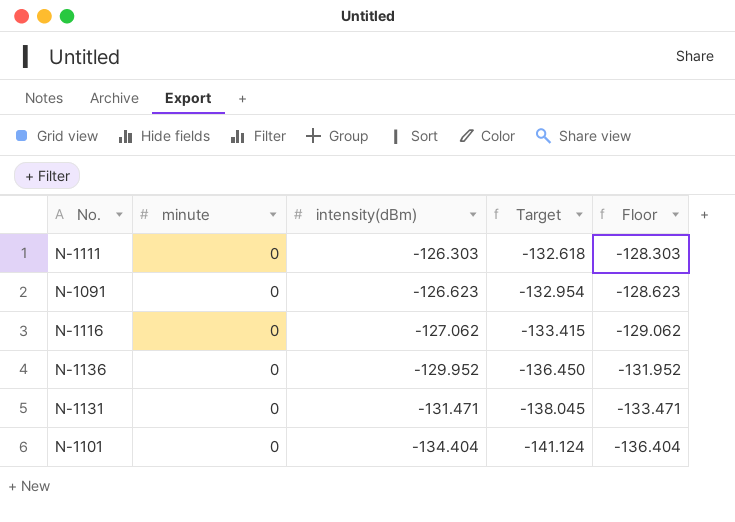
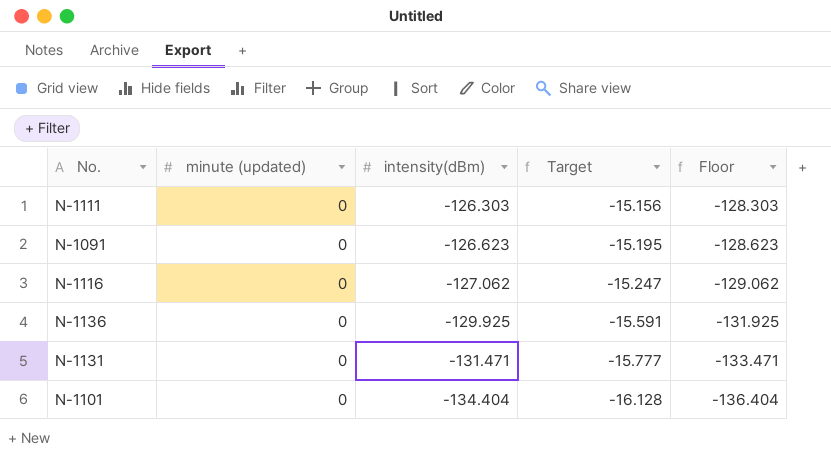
column name: minute -> minute (updated)
column Target | formula: [intensity(dBm)] * 1.05 -> [intensity(dBm)] * 0.12
N-1136 | intensity(dBm): -129.952 -> -129.925
N-1136 | Floor: -131.952 -> -131.925

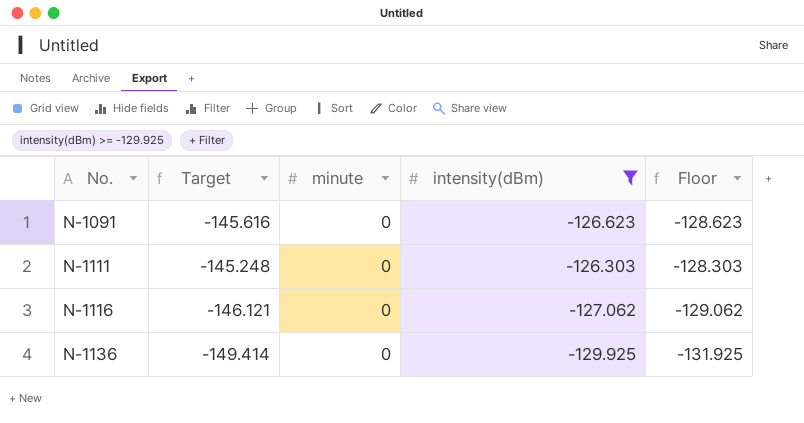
filter: none -> intensity(dBm) >= -129.925
row order: intensity(dBm) descending -> No. ascending
column Target | formula: [intensity(dBm)] * 0.12 -> [intensity(dBm)] * 1.15
column Target | position: 4 -> 2
column name: minute (updated) -> minute

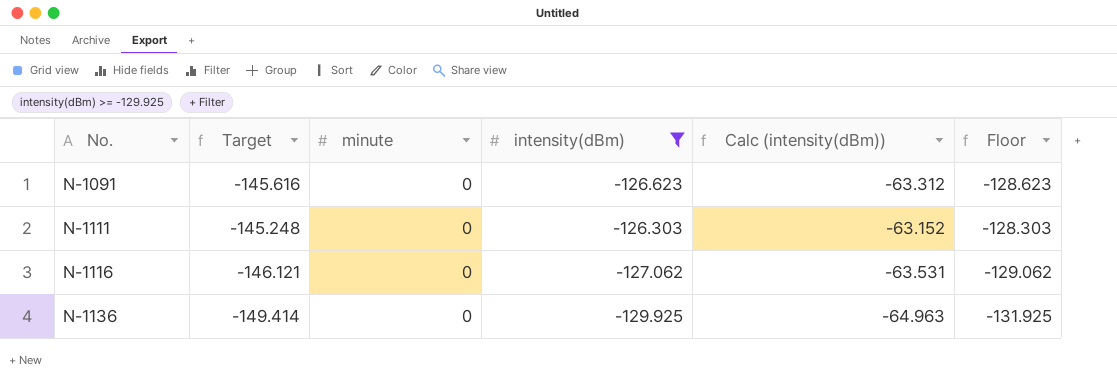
column Calc (intensity(dBm)) | formula: none -> [intensity(dBm)] * 0.5

